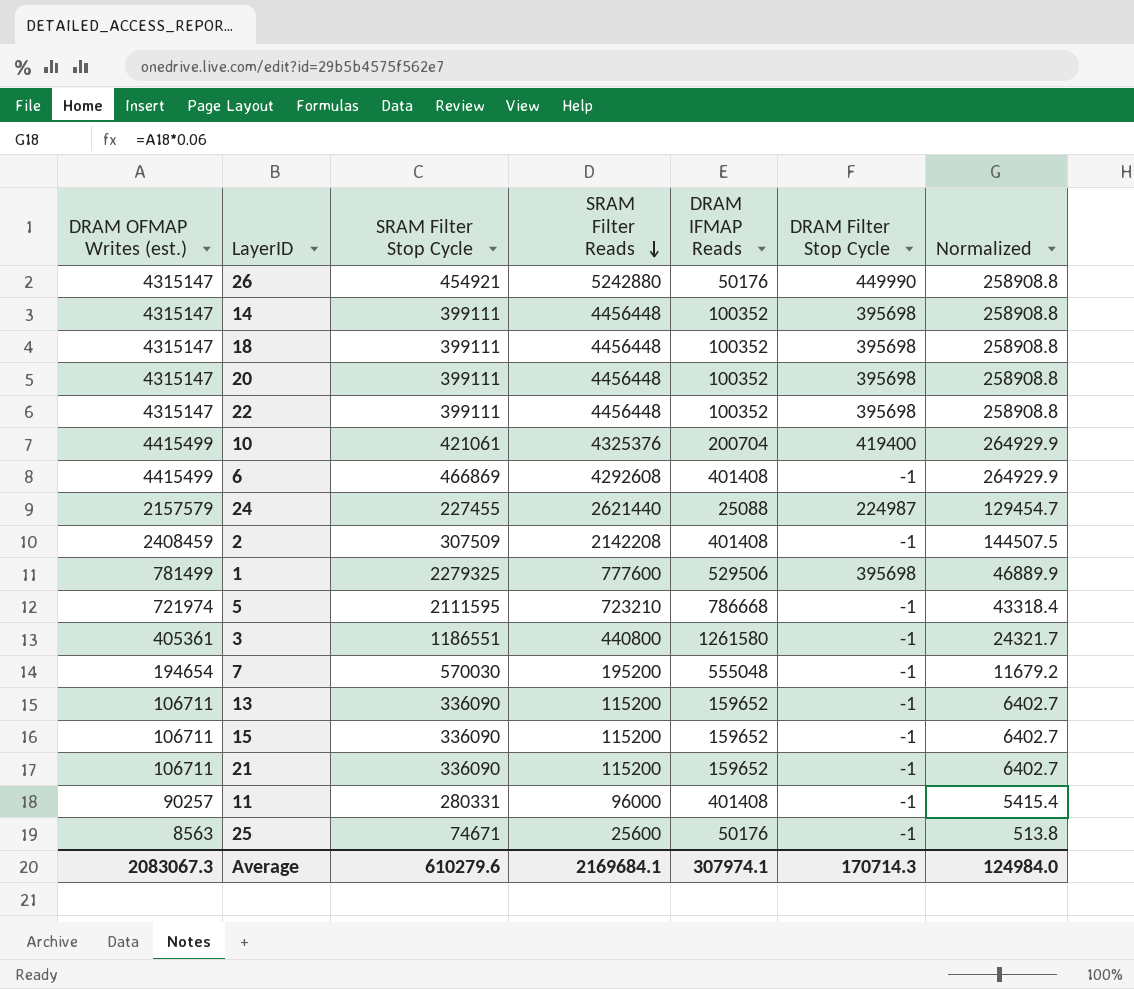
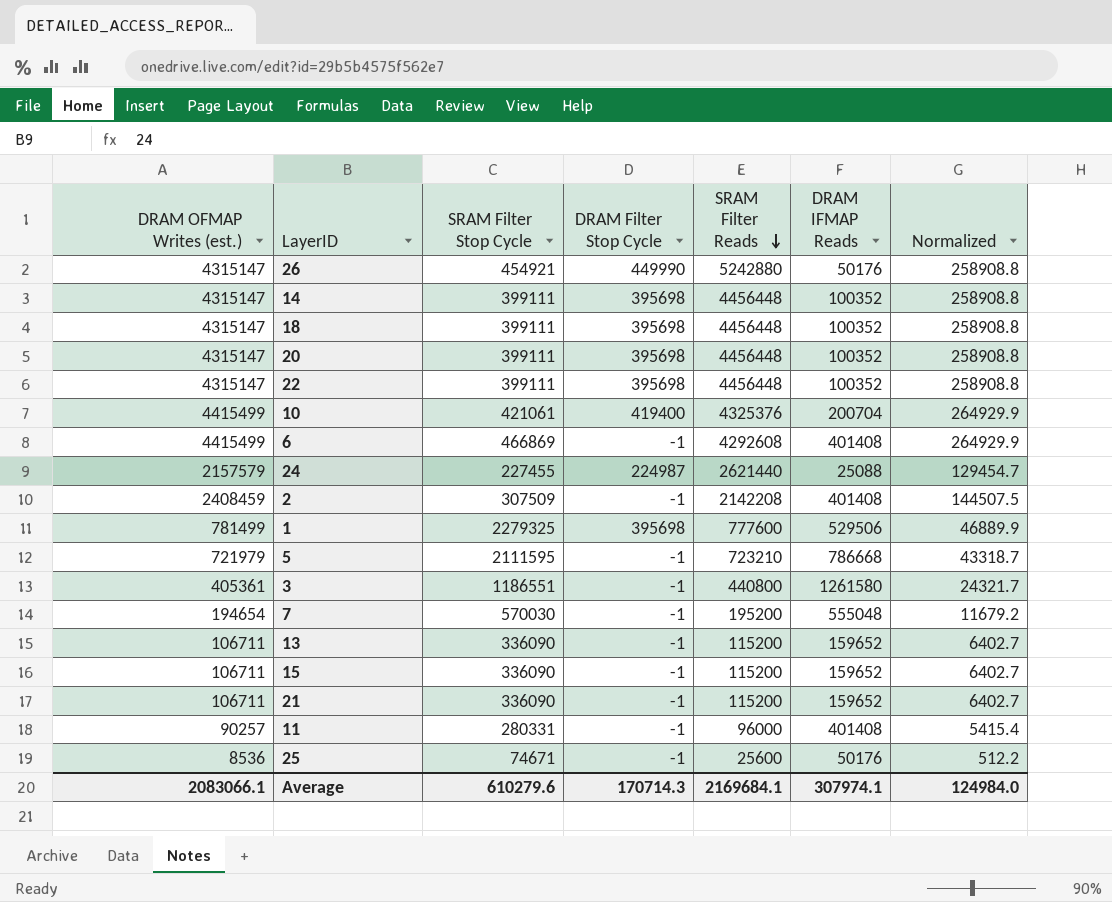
column DRAM Filter Stop Cycle | position: 6 -> 4
5 | DRAM OFMAP Writes (est.): 721974 -> 721979
5 | Normalized: 43318.4 -> 43318.7
25 | DRAM OFMAP Writes (est.): 8563 -> 8536
25 | Normalized: 513.8 -> 512.2
Average | DRAM OFMAP Writes (est.): 2083067.3 -> 2083066.1

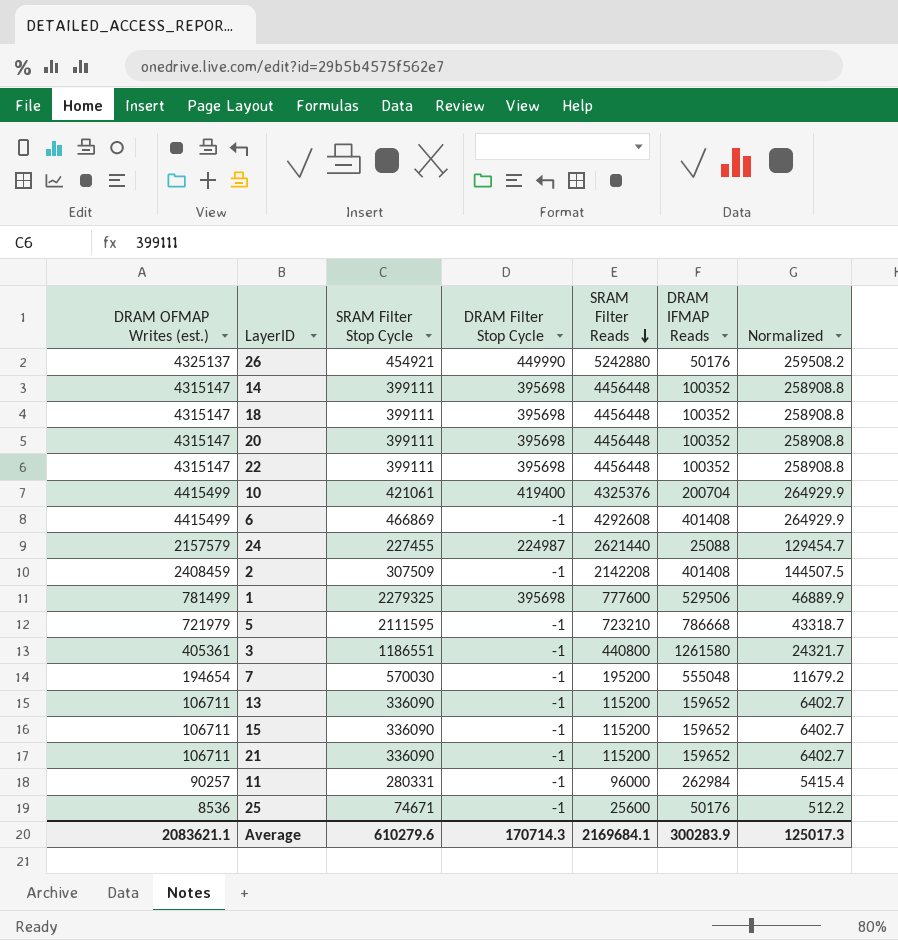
26 | DRAM OFMAP Writes (est.): 4315147 -> 4325137
26 | Normalized: 258908.8 -> 259508.2
11 | DRAM IFMAP Reads: 401408 -> 262984
Average | DRAM OFMAP Writes (est.): 2083066.1 -> 2083621.1
Average | DRAM IFMAP Reads: 307974.1 -> 300283.9
Average | Normalized: 124984.0 -> 125017.3

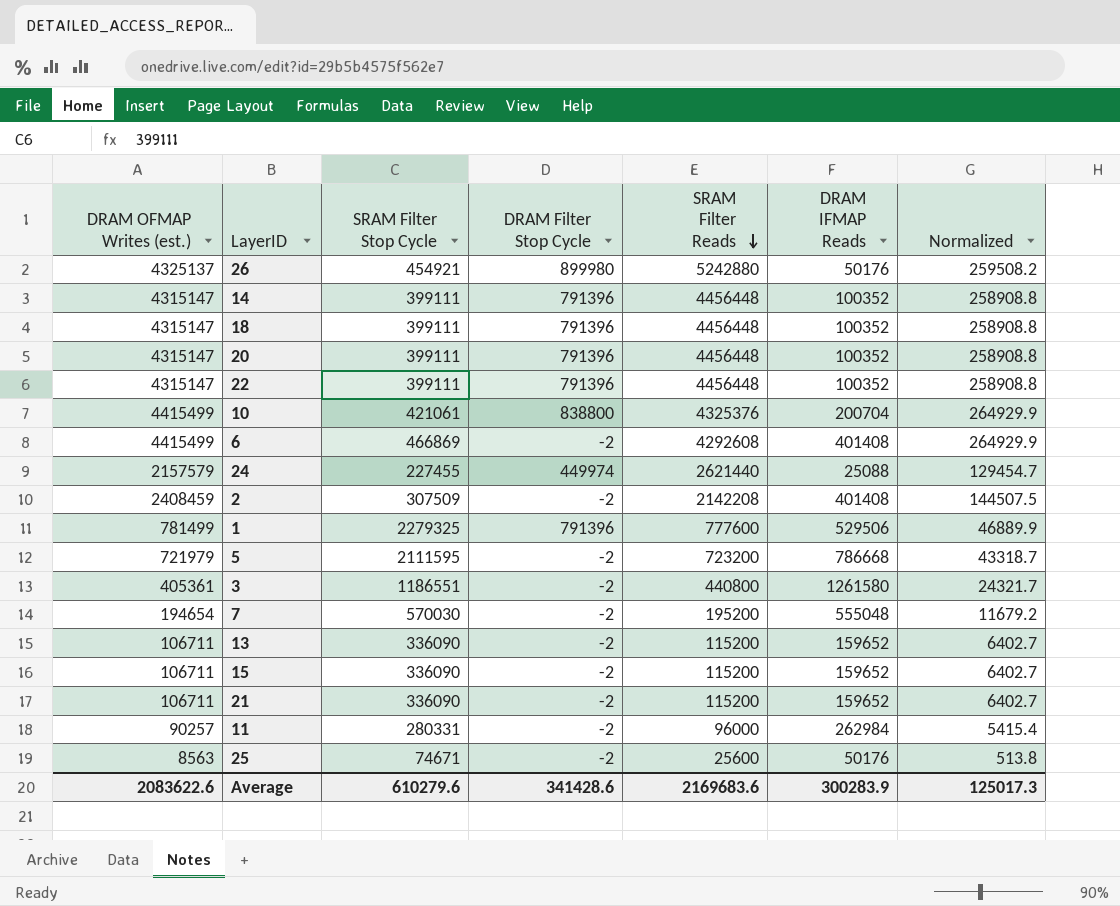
26 | DRAM Filter Stop Cycle: 449990 -> 899980
14 | DRAM Filter Stop Cycle: 395698 -> 791396
18 | DRAM Filter Stop Cycle: 395698 -> 791396
20 | DRAM Filter Stop Cycle: 395698 -> 791396
22 | DRAM Filter Stop Cycle: 395698 -> 791396
10 | DRAM Filter Stop Cycle: 419400 -> 838800
6 | DRAM Filter Stop Cycle: -1 -> -2
24 | DRAM Filter Stop Cycle: 224987 -> 449974
2 | DRAM Filter Stop Cycle: -1 -> -2
1 | DRAM Filter Stop Cycle: 395698 -> 791396
5 | DRAM Filter Stop Cycle: -1 -> -2
5 | SRAM Filter Reads: 723210 -> 723200
3 | DRAM Filter Stop Cycle: -1 -> -2
7 | DRAM Filter Stop Cycle: -1 -> -2
13 | DRAM Filter Stop Cycle: -1 -> -2
15 | DRAM Filter Stop Cycle: -1 -> -2
21 | DRAM Filter Stop Cycle: -1 -> -2
11 | DRAM Filter Stop Cycle: -1 -> -2
25 | DRAM OFMAP Writes (est.): 8536 -> 8563
25 | DRAM Filter Stop Cycle: -1 -> -2
25 | Normalized: 512.2 -> 513.8
Average | DRAM OFMAP Writes (est.): 2083621.1 -> 2083622.6
Average | DRAM Filter Stop Cycle: 170714.3 -> 341428.6
Average | SRAM Filter Reads: 2169684.1 -> 2169683.6

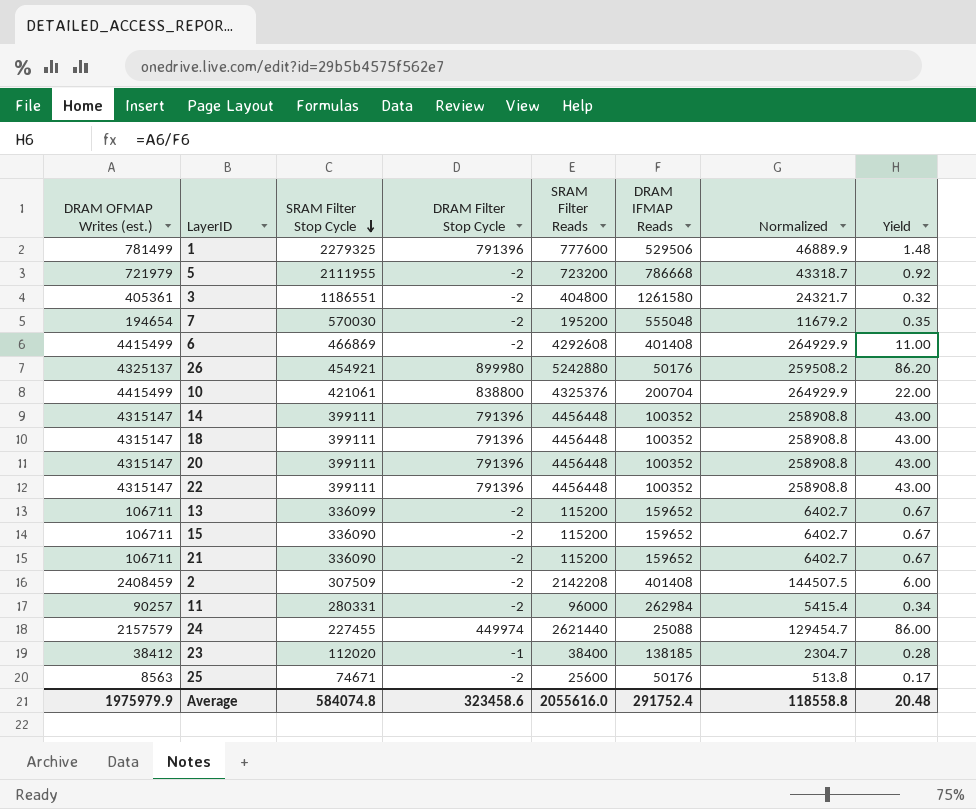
row order: SRAM Filter Reads descending -> SRAM Filter Stop Cycle descending
column Yield | formula: none -> [DRAM OFMAP Writes (est.)] / [DRAM IFMAP Reads]
5 | SRAM Filter Stop Cycle: 2111595 -> 2111955
3 | SRAM Filter Reads: 440800 -> 404800
13 | SRAM Filter Stop Cycle: 336090 -> 336099
row 23: none -> 38412 | 112020 | -1 | 38400 | 138185 | 2304.7 | 0.28
Average | DRAM OFMAP Writes (est.): 2083622.6 -> 1975979.9
Average | SRAM Filter Stop Cycle: 610279.6 -> 584074.8
Average | DRAM Filter Stop Cycle: 341428.6 -> 323458.6
Average | SRAM Filter Reads: 2169683.6 -> 2055616.0
Average | DRAM IFMAP Reads: 300283.9 -> 291752.4
Average | Normalized: 125017.3 -> 118558.8

